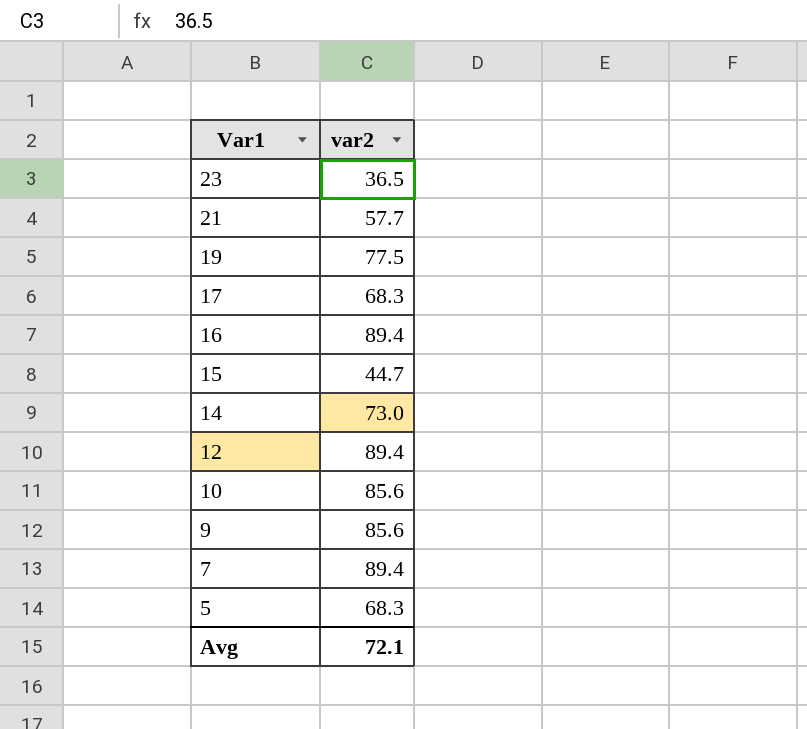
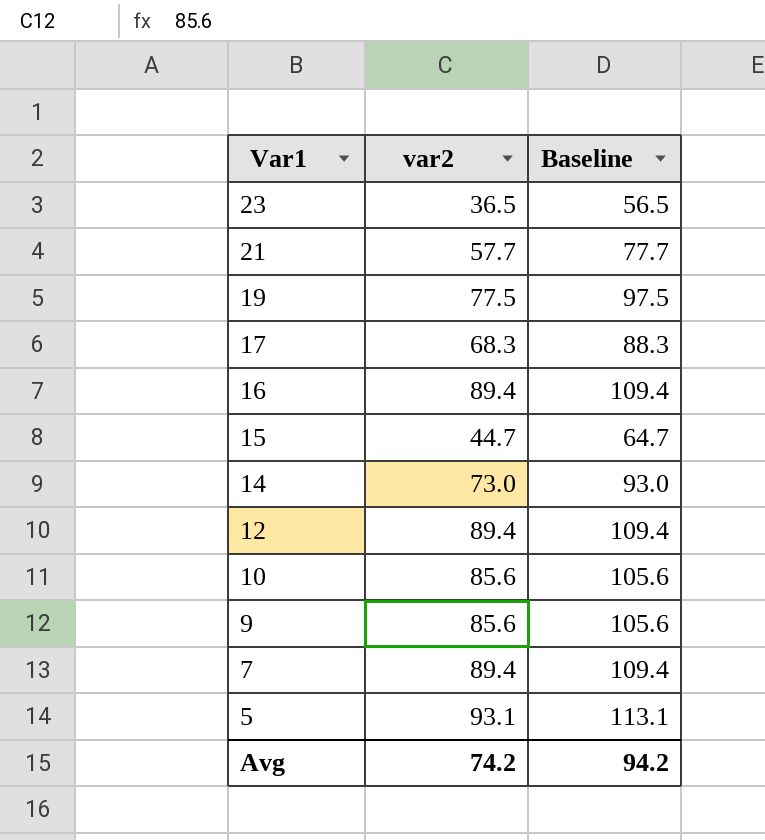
column Baseline | formula: none -> [var2] + 20
5 | var2: 68.3 -> 93.1
Avg | var2: 72.1 -> 74.2

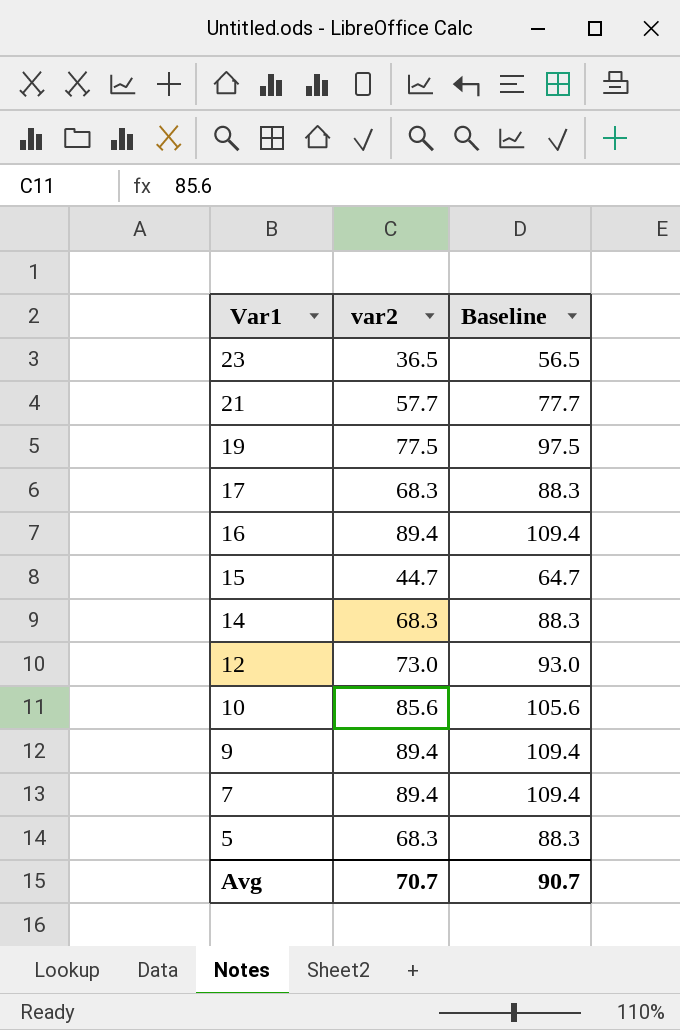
14 | var2: 73.0 -> 68.3
14 | Baseline: 93.0 -> 88.3
12 | var2: 89.4 -> 73.0
12 | Baseline: 109.4 -> 93.0
9 | var2: 85.6 -> 89.4
9 | Baseline: 105.6 -> 109.4
5 | var2: 93.1 -> 68.3
5 | Baseline: 113.1 -> 88.3
Avg | var2: 74.2 -> 70.7
Avg | Baseline: 94.2 -> 90.7

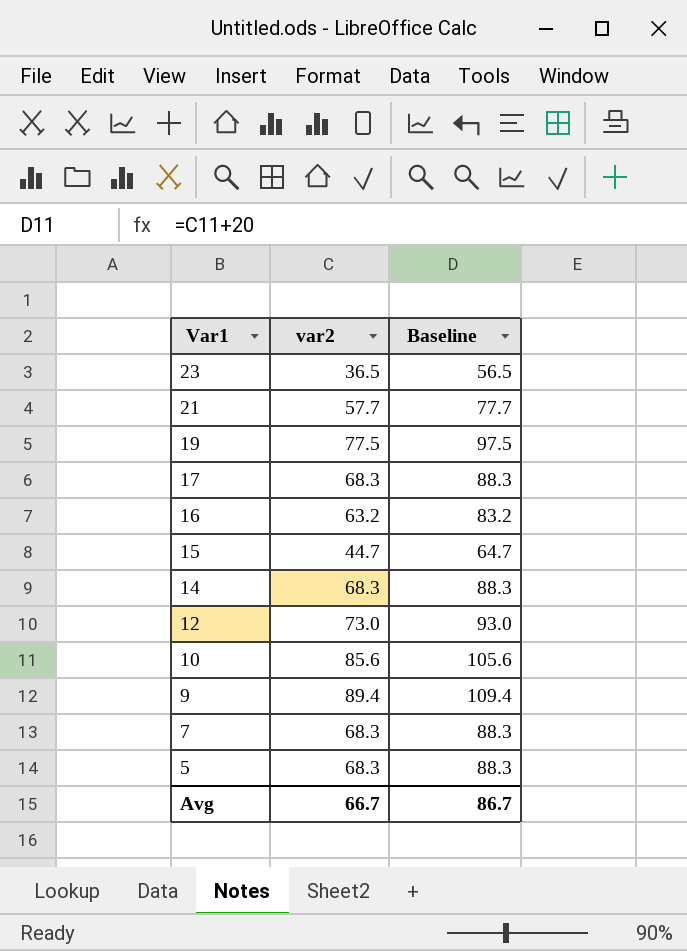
16 | var2: 89.4 -> 63.2
16 | Baseline: 109.4 -> 83.2
7 | var2: 89.4 -> 68.3
7 | Baseline: 109.4 -> 88.3
Avg | var2: 70.7 -> 66.7
Avg | Baseline: 90.7 -> 86.7

